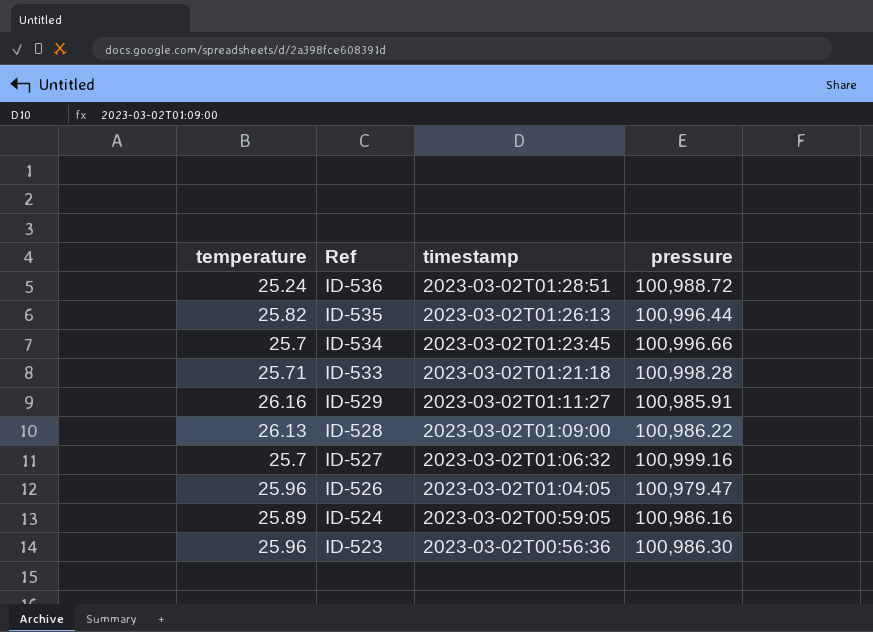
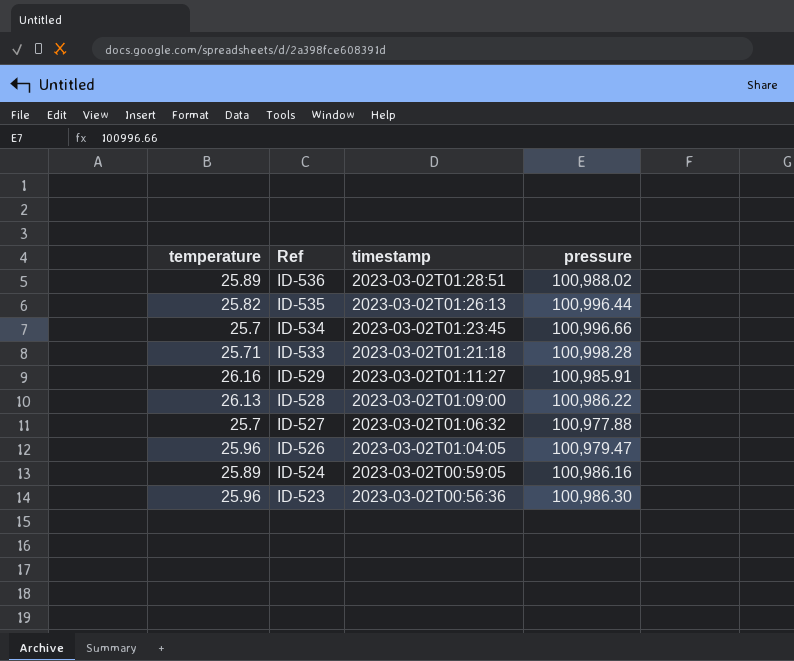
ID-536 | temperature: 25.24 -> 25.89
ID-536 | pressure: 100,988.72 -> 100,988.02
ID-527 | pressure: 100,999.16 -> 100,977.88

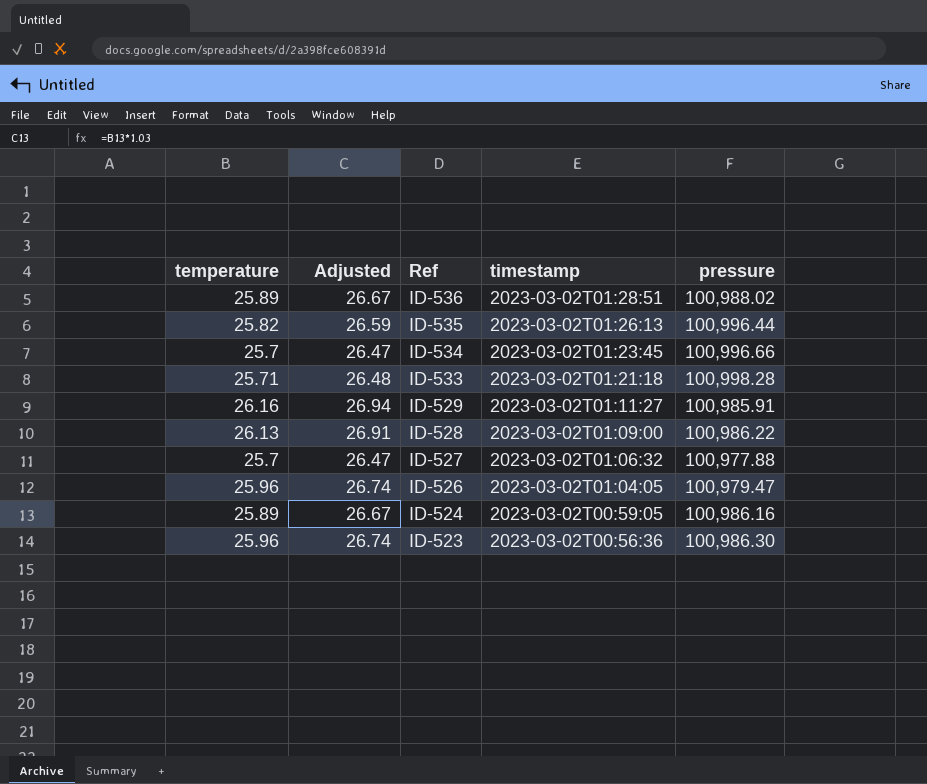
column Adjusted | formula: none -> [temperature] * 1.03

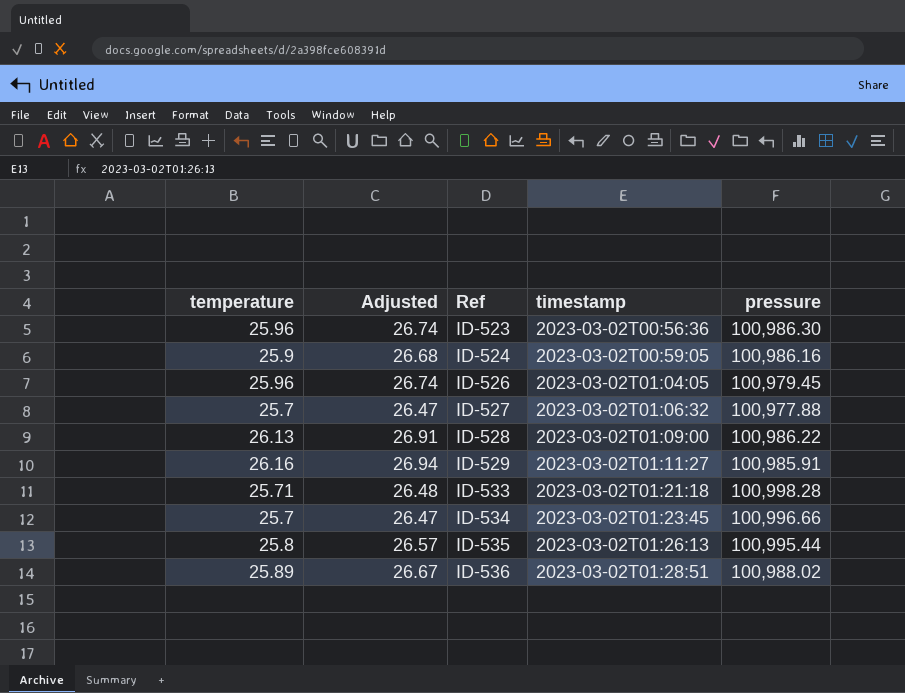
row order: Ref descending -> Ref ascending
ID-524 | temperature: 25.89 -> 25.9
ID-524 | Adjusted: 26.67 -> 26.68
ID-526 | pressure: 100,979.47 -> 100,979.45
ID-535 | temperature: 25.82 -> 25.8
ID-535 | Adjusted: 26.59 -> 26.57
ID-535 | pressure: 100,996.44 -> 100,995.44

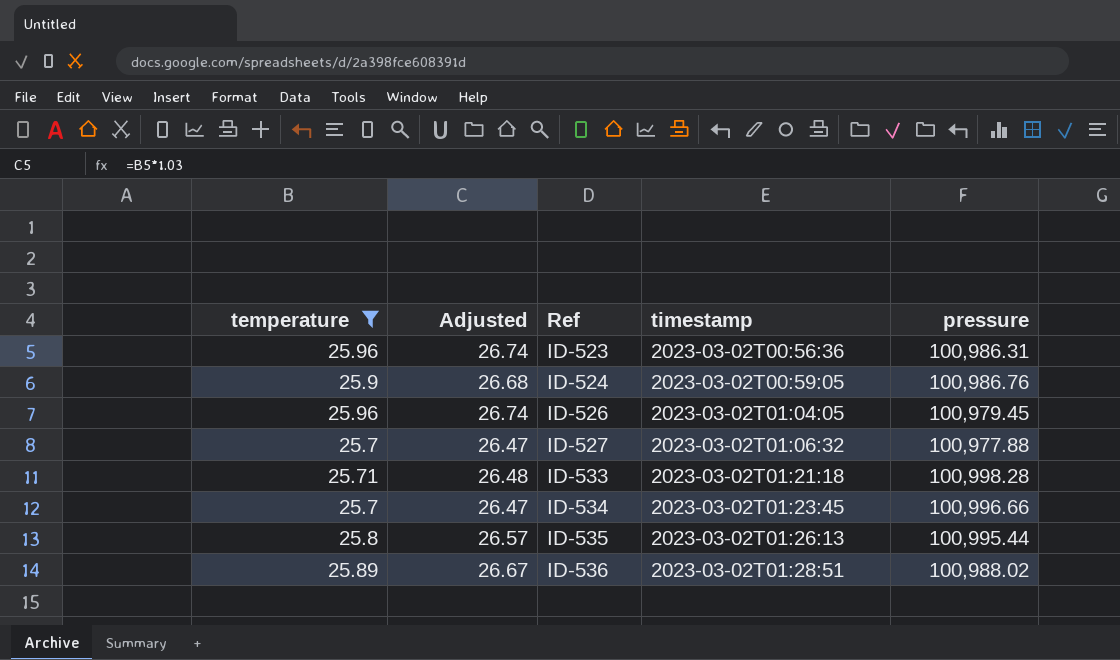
filter: none -> temperature <= 25.96
ID-523 | pressure: 100,986.30 -> 100,986.31
ID-524 | pressure: 100,986.16 -> 100,986.76

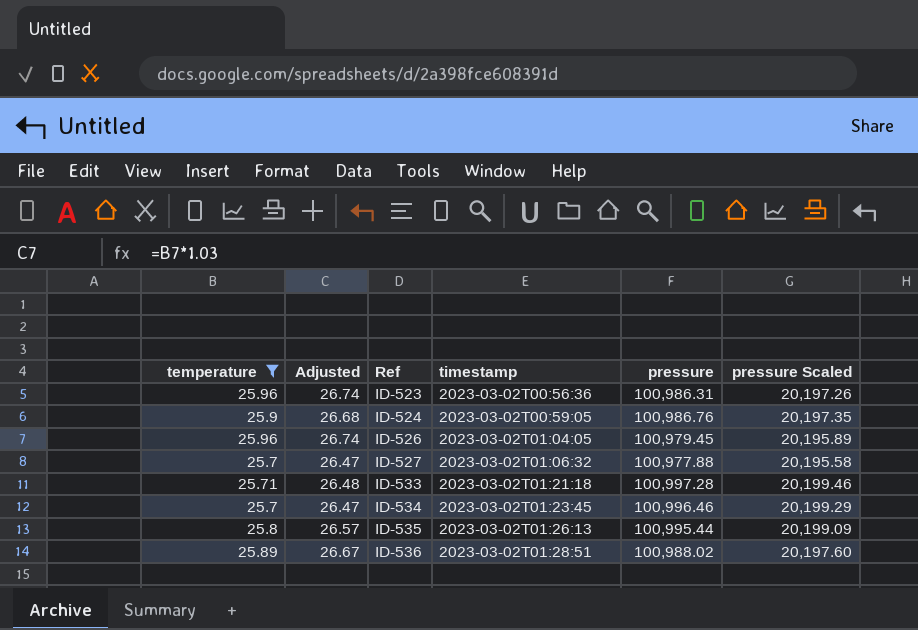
column pressure Scaled | formula: none -> [pressure] * 0.2
ID-533 | pressure: 100,998.28 -> 100,997.28
ID-534 | pressure: 100,996.66 -> 100,996.46

